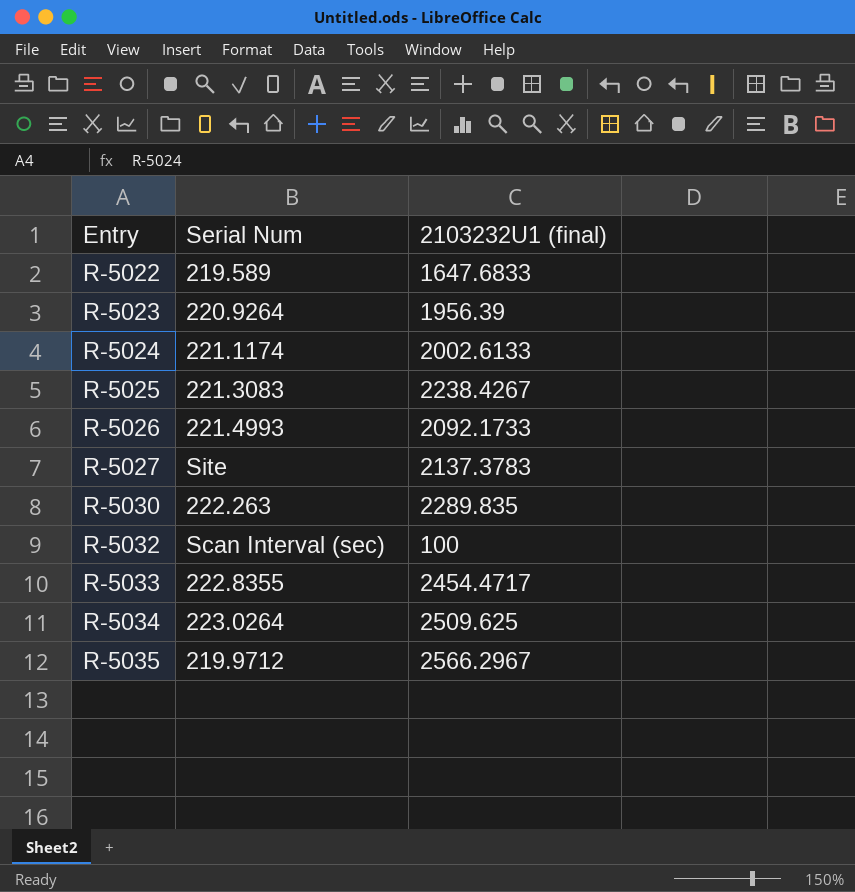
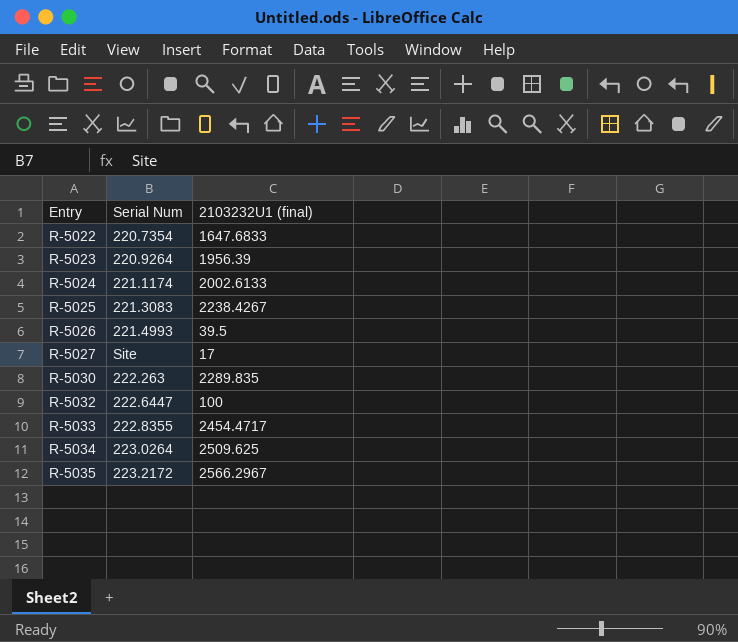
R-5022 | Serial Num: 219.589 -> 220.7354
R-5026 | 2103232U1 (final): 2092.1733 -> 39.5
R-5027 | 2103232U1 (final): 2137.3783 -> 17
R-5032 | Serial Num: Scan Interval (sec) -> 222.6447
R-5035 | Serial Num: 219.9712 -> 223.2172

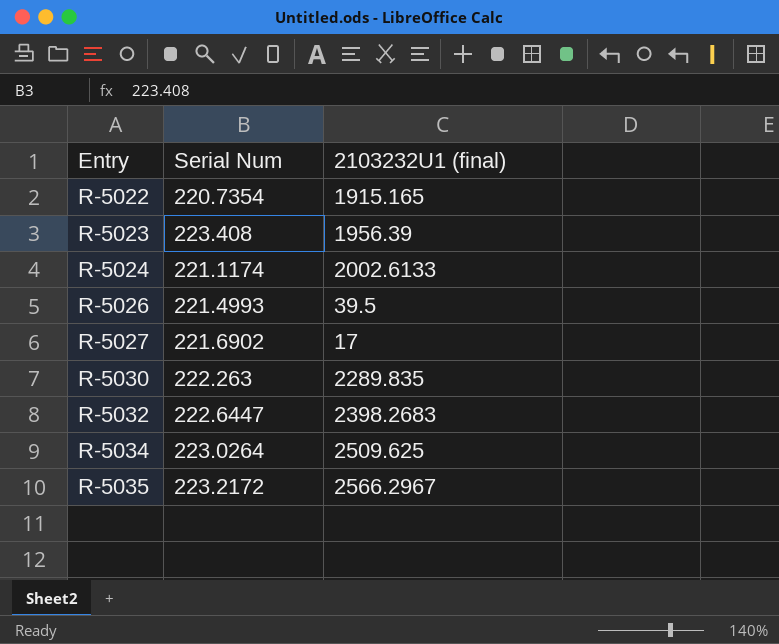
row R-5025: 221.3083 | 2238.4267 -> none
row R-5033: 222.8355 | 2454.4717 -> none
R-5022 | 2103232U1 (final): 1647.6833 -> 1915.165
R-5023 | Serial Num: 220.9264 -> 223.408
R-5027 | Serial Num: Site -> 221.6902
R-5032 | 2103232U1 (final): 100 -> 2398.2683

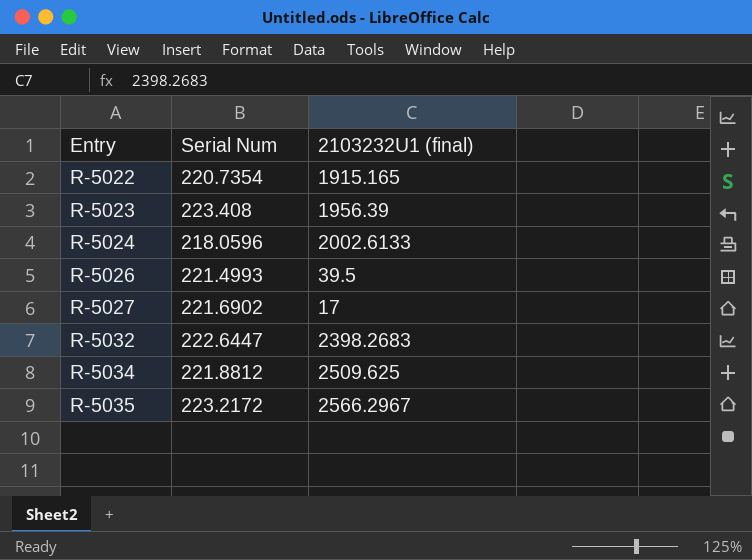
row R-5030: 222.263 | 2289.835 -> none
R-5024 | Serial Num: 221.1174 -> 218.0596
R-5034 | Serial Num: 223.0264 -> 221.8812

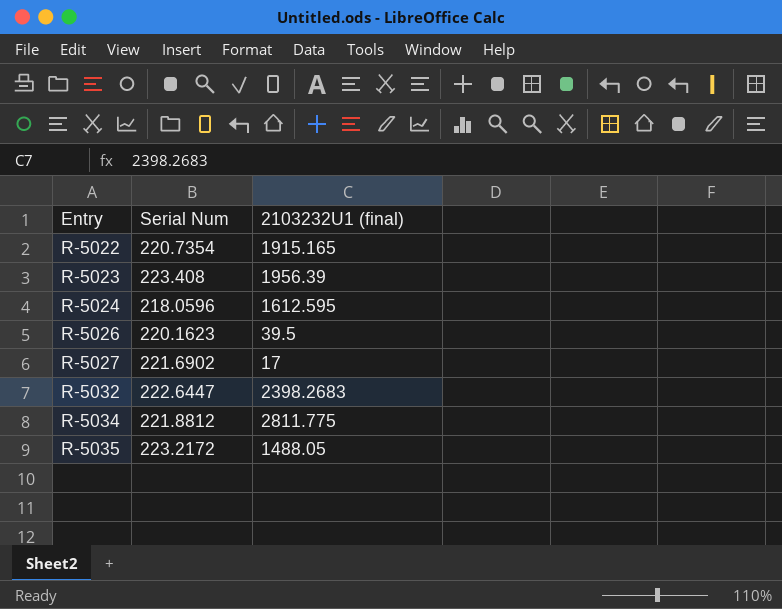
R-5024 | 2103232U1 (final): 2002.6133 -> 1612.595
R-5026 | Serial Num: 221.4993 -> 220.1623
R-5034 | 2103232U1 (final): 2509.625 -> 2811.775
R-5035 | 2103232U1 (final): 2566.2967 -> 1488.05

